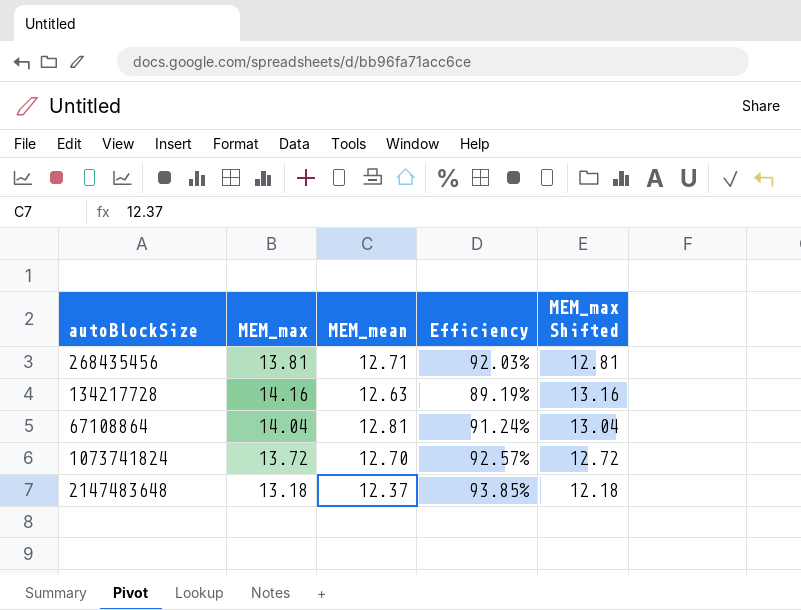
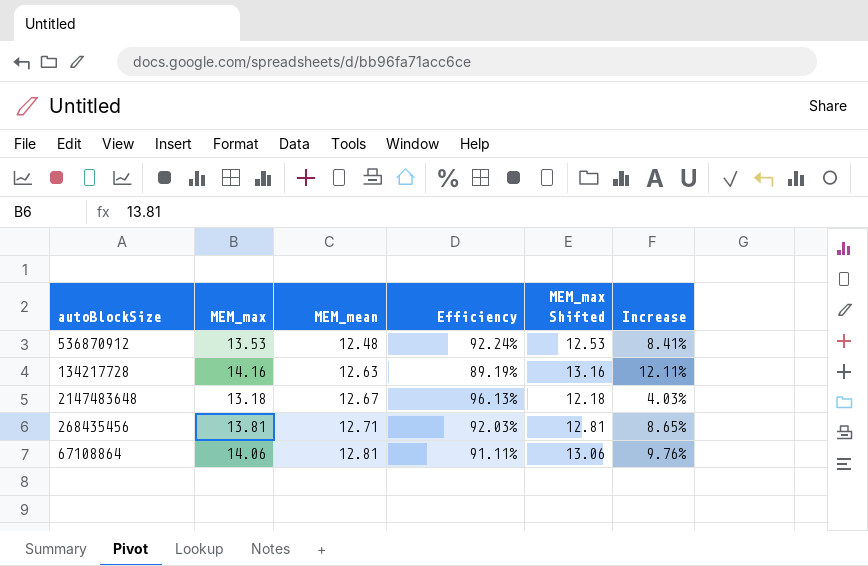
row order: none -> MEM_mean ascending
column Increase | formula: none -> ([MEM_max] - [MEM_mean]) / [MEM_mean]
row 1073741824: 13.72 | 12.70 | 92.57% | 12.72 -> none
row 536870912: none -> 13.53 | 12.48 | 92.24% | 12.53 | 8.41%
2147483648 | MEM_mean: 12.37 -> 12.67
2147483648 | Efficiency: 93.85% -> 96.13%
67108864 | MEM_max: 14.04 -> 14.06
67108864 | Efficiency: 91.24% -> 91.11%
67108864 | MEM_max Shifted: 13.04 -> 13.06

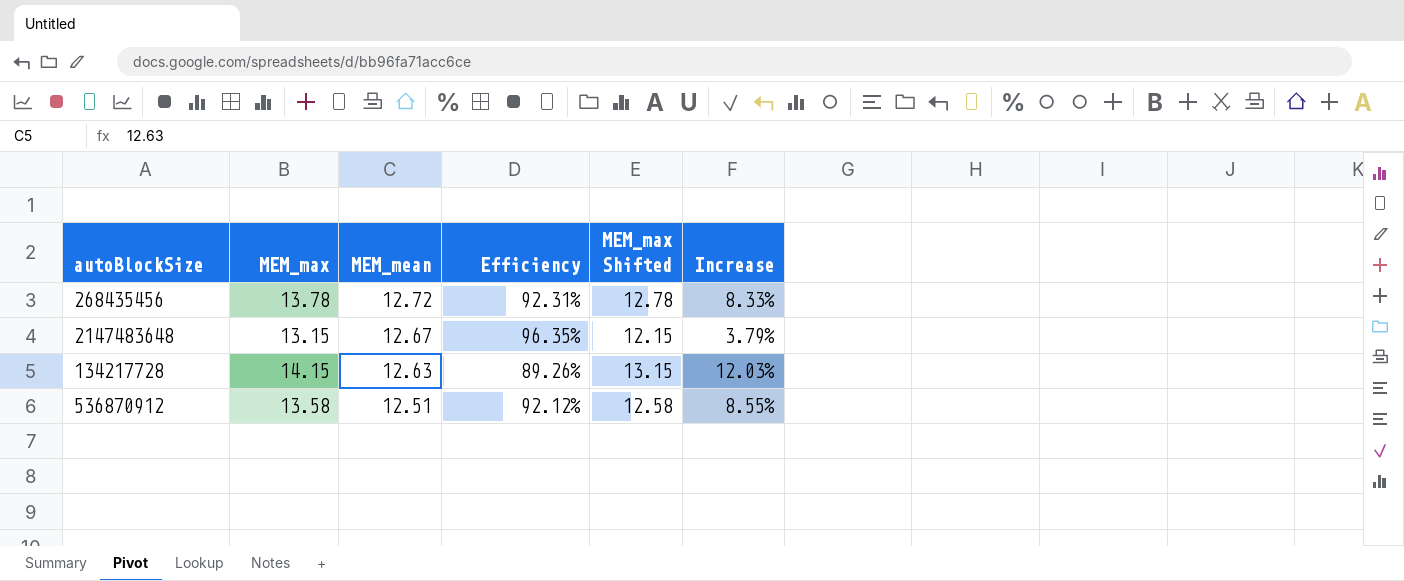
row order: MEM_mean ascending -> MEM_mean descending
row 67108864: 14.06 | 12.81 | 91.11% | 13.06 | 9.76% -> none
268435456 | MEM_max: 13.81 -> 13.78
268435456 | MEM_mean: 12.71 -> 12.72
268435456 | Efficiency: 92.03% -> 92.31%
268435456 | MEM_max Shifted: 12.81 -> 12.78
268435456 | Increase: 8.65% -> 8.33%
2147483648 | MEM_max: 13.18 -> 13.15
2147483648 | Efficiency: 96.13% -> 96.35%
2147483648 | MEM_max Shifted: 12.18 -> 12.15
2147483648 | Increase: 4.03% -> 3.79%
134217728 | MEM_max: 14.16 -> 14.15
134217728 | Efficiency: 89.19% -> 89.26%
134217728 | MEM_max Shifted: 13.16 -> 13.15
134217728 | Increase: 12.11% -> 12.03%
536870912 | MEM_max: 13.53 -> 13.58
536870912 | MEM_mean: 12.48 -> 12.51
536870912 | Efficiency: 92.24% -> 92.12%
536870912 | MEM_max Shifted: 12.53 -> 12.58
536870912 | Increase: 8.41% -> 8.55%

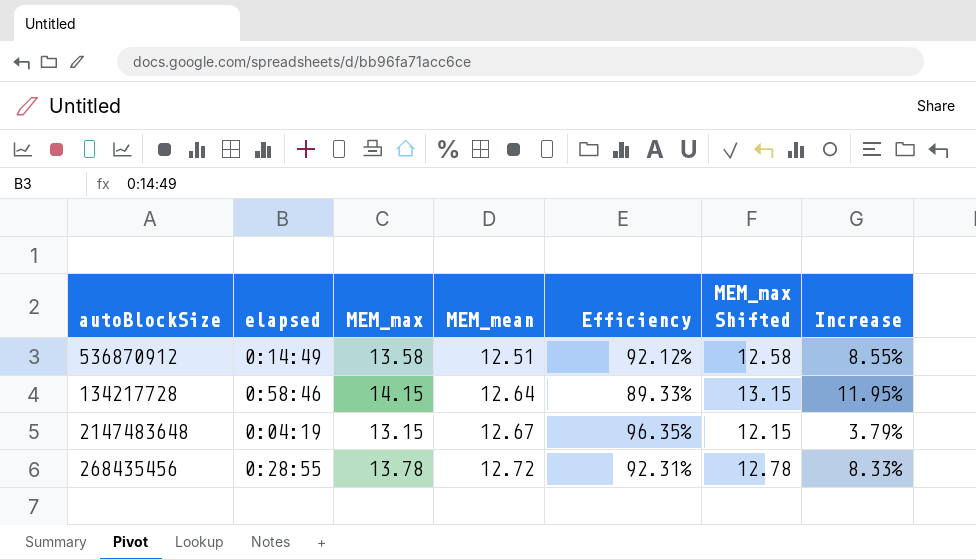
row order: MEM_mean descending -> MEM_mean ascending
column elapsed | position: none -> 2
134217728 | MEM_mean: 12.63 -> 12.64
134217728 | Efficiency: 89.26% -> 89.33%
134217728 | Increase: 12.03% -> 11.95%

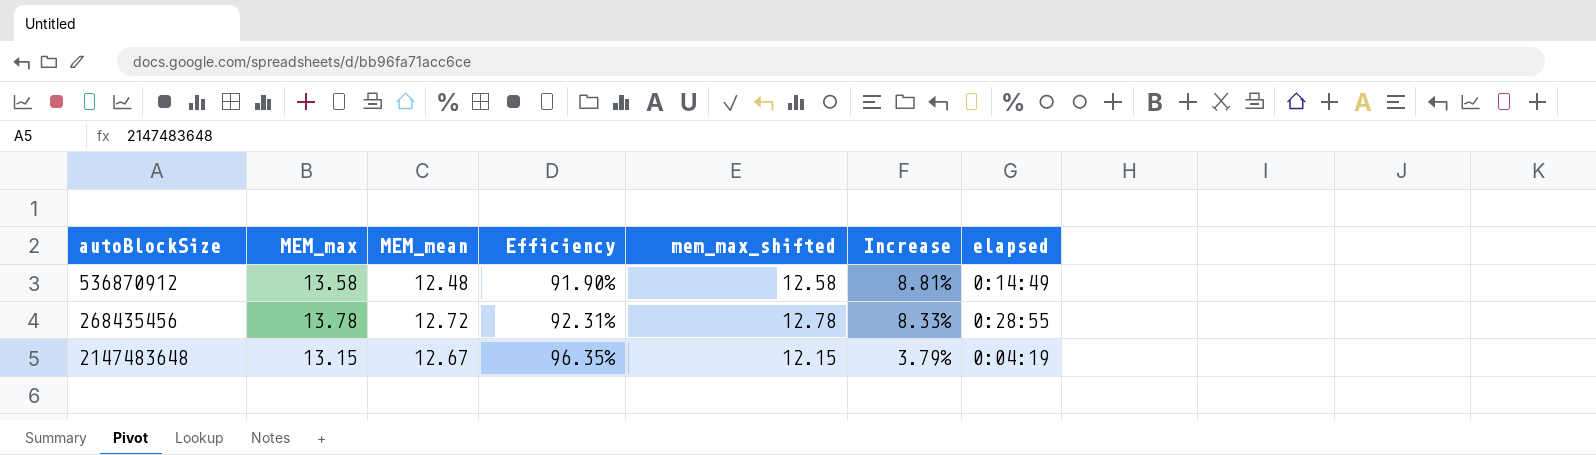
row order: MEM_mean ascending -> Efficiency ascending
column name: MEM_max Shifted -> mem_max_shifted
column elapsed | position: 2 -> 7
row 134217728: 0:58:46 | 14.15 | 12.64 | 89.33% | 13.15 | 11.95% -> none
536870912 | MEM_mean: 12.51 -> 12.48
536870912 | Efficiency: 92.12% -> 91.90%
536870912 | Increase: 8.55% -> 8.81%

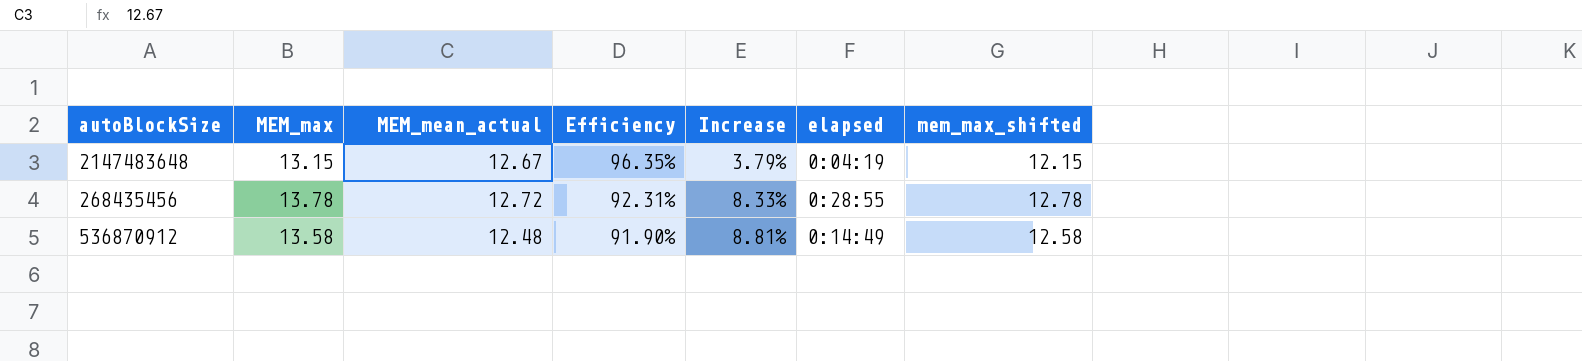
row order: Efficiency ascending -> Efficiency descending
column name: MEM_mean -> MEM_mean_actual
column mem_max_shifted | position: 5 -> 7

